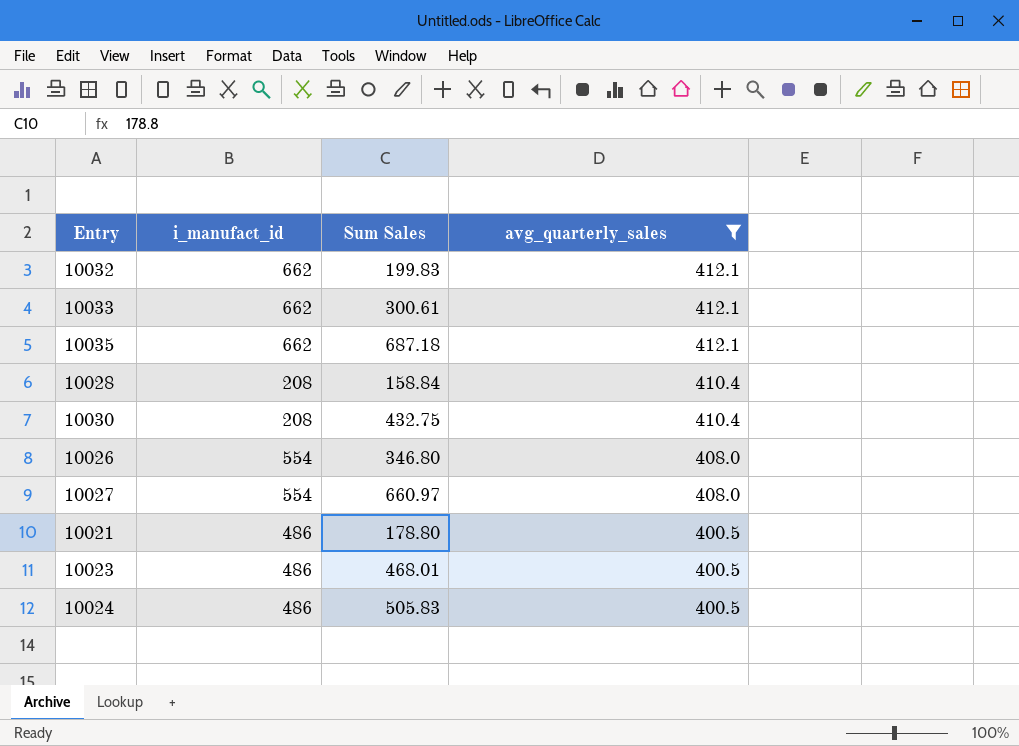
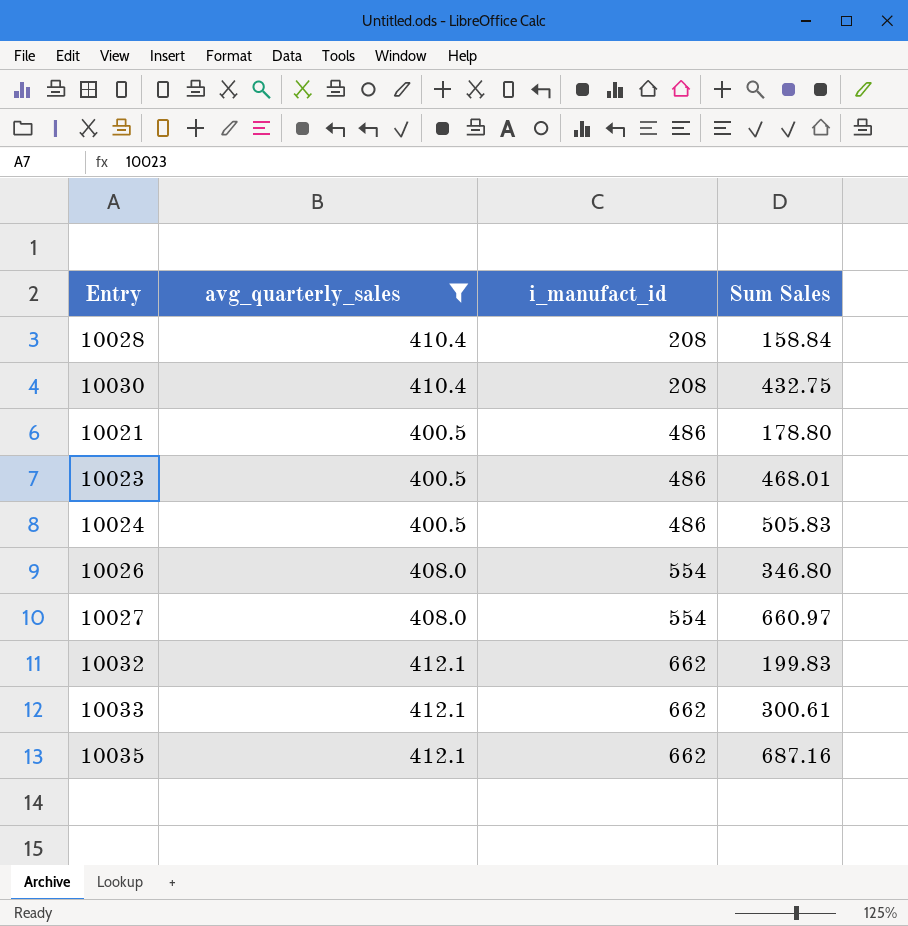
row order: avg_quarterly_sales descending -> i_manufact_id ascending
column avg_quarterly_sales | position: 4 -> 2
10035 | Sum Sales: 687.18 -> 687.16

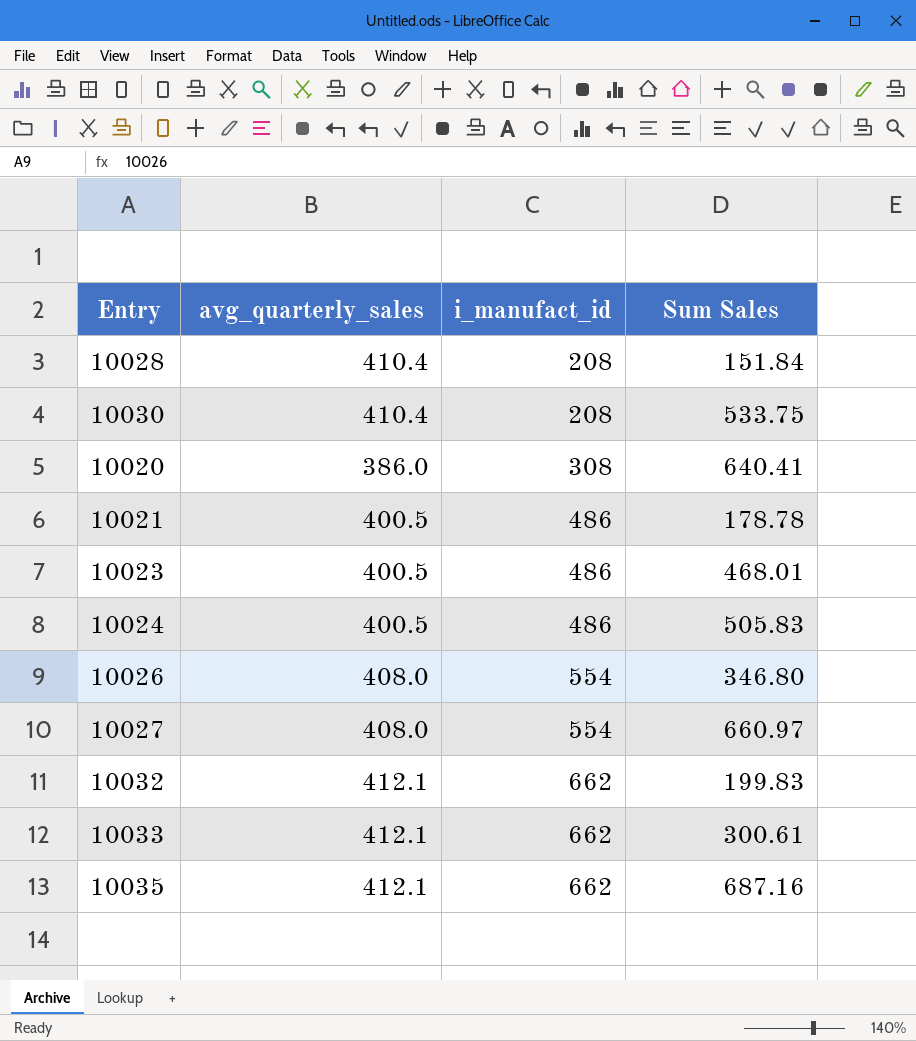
filter: avg_quarterly_sales != 386.0 -> none
10028 | Sum Sales: 158.84 -> 151.84
10030 | Sum Sales: 432.75 -> 533.75
10021 | Sum Sales: 178.80 -> 178.78

